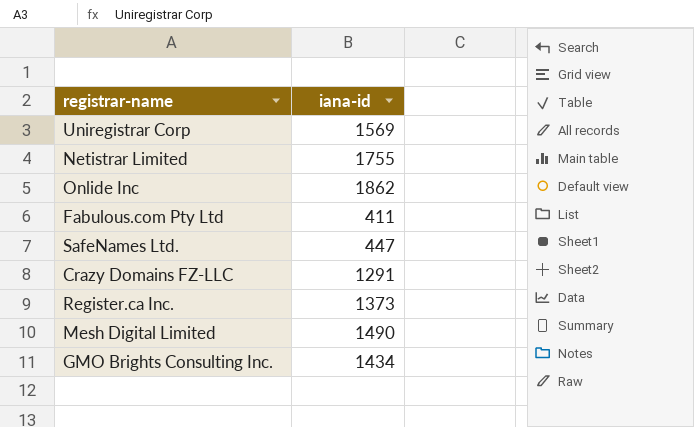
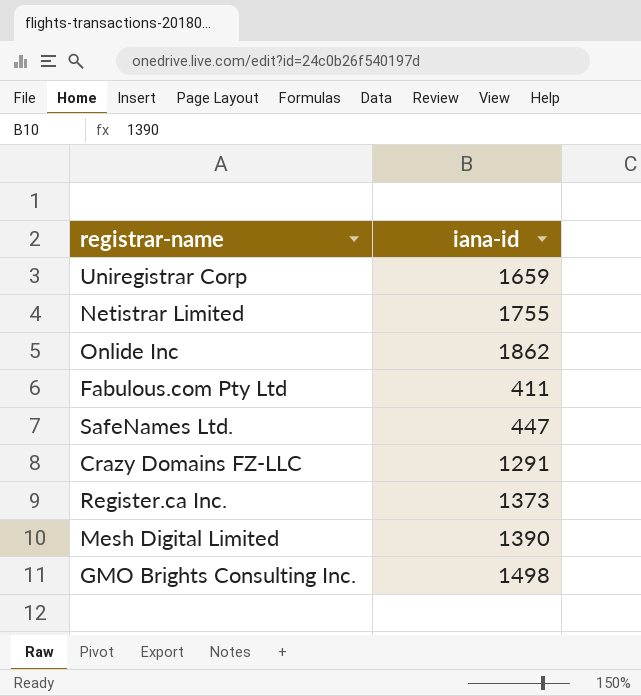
Uniregistrar Corp | iana-id: 1569 -> 1659
Mesh Digital Limited | iana-id: 1490 -> 1390
GMO Brights Consulting Inc. | iana-id: 1434 -> 1498

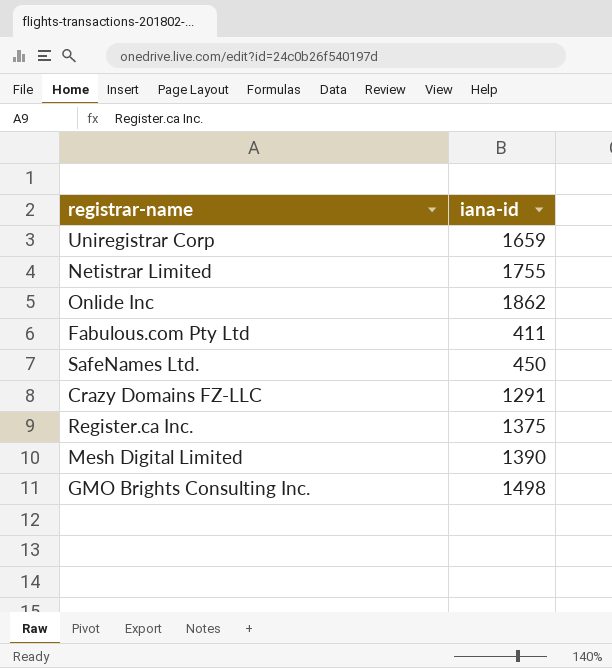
SafeNames Ltd. | iana-id: 447 -> 450
Register.ca Inc. | iana-id: 1373 -> 1375

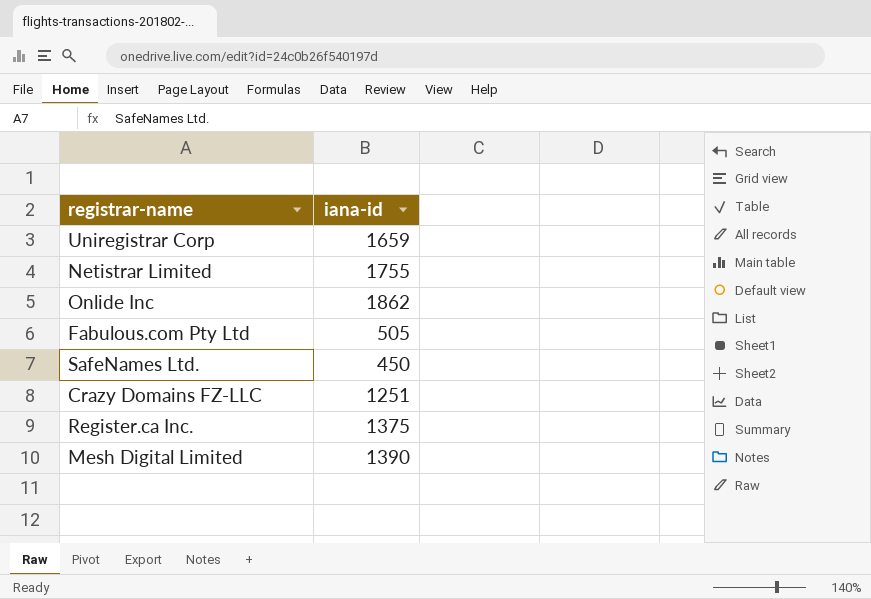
row GMO Brights Consulting Inc.: 1498 -> none
Fabulous.com Pty Ltd | iana-id: 411 -> 505
Crazy Domains FZ-LLC | iana-id: 1291 -> 1251

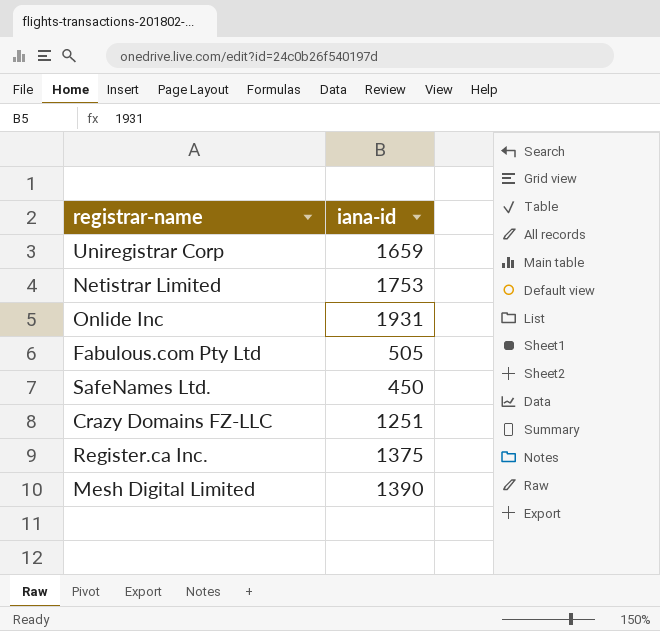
Netistrar Limited | iana-id: 1755 -> 1753
Onlide Inc | iana-id: 1862 -> 1931

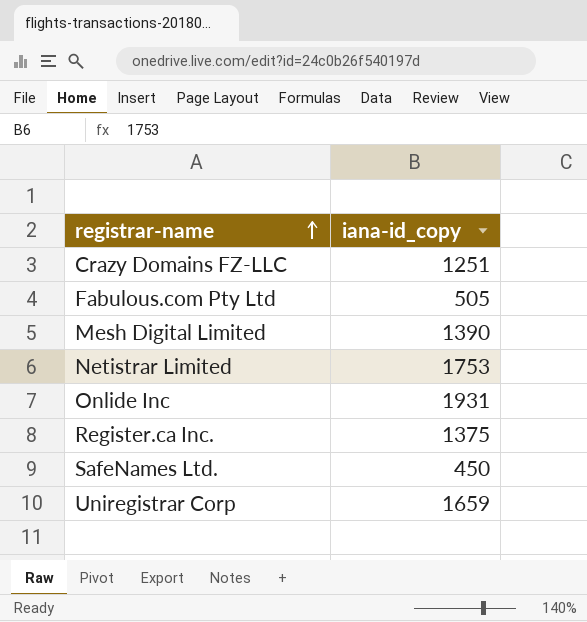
row order: none -> registrar-name ascending
column name: iana-id -> iana-id_copy

